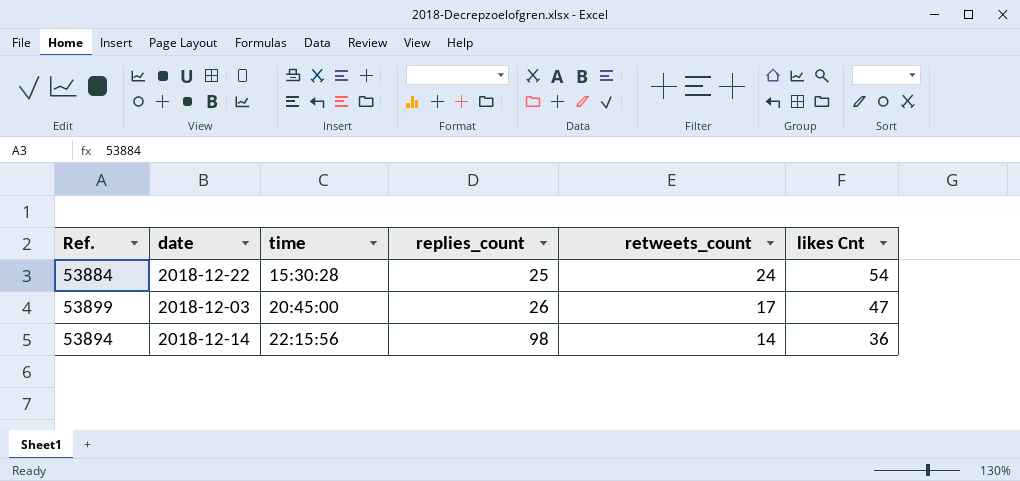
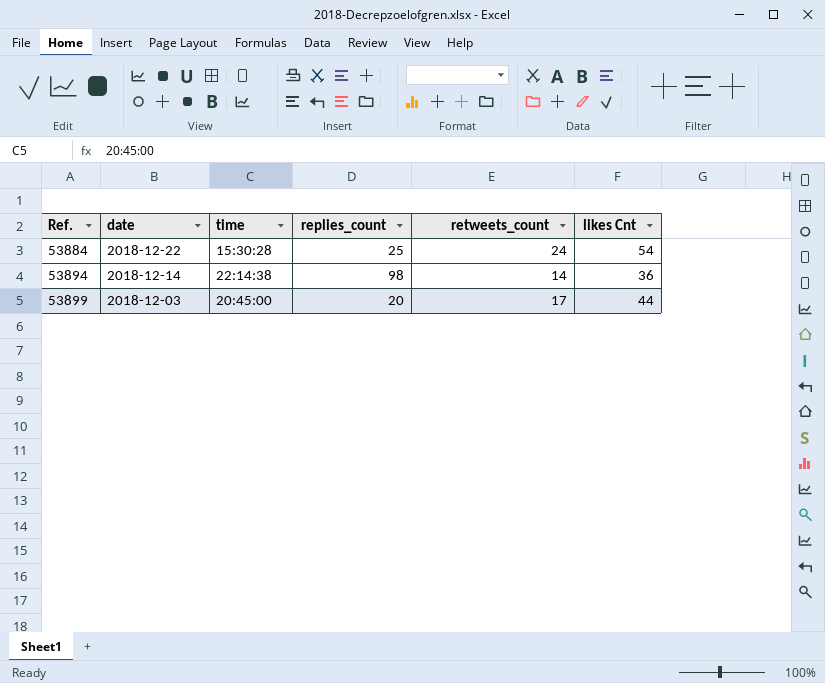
row order: time ascending -> Ref. ascending
53894 | time: 22:15:56 -> 22:14:38
53899 | replies_count: 26 -> 20
53899 | likes Cnt: 47 -> 44

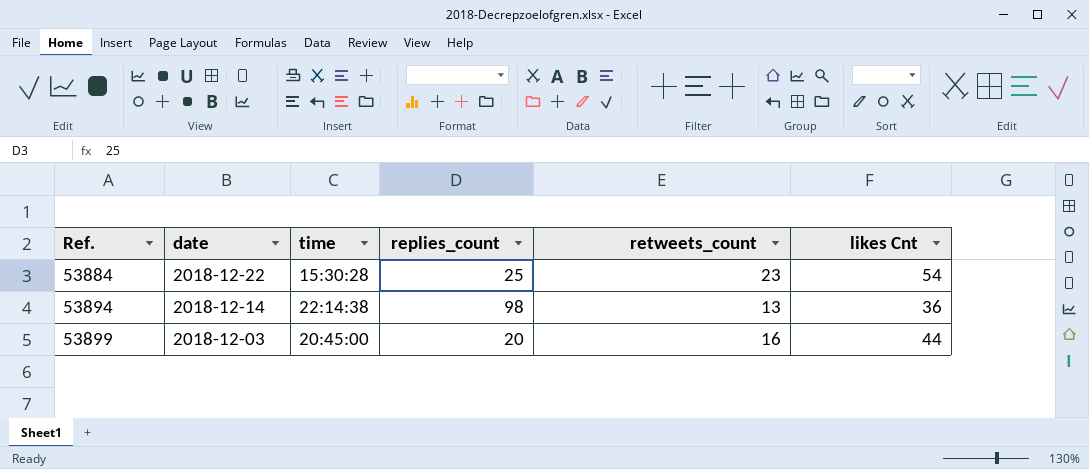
53884 | retweets_count: 24 -> 23
53894 | retweets_count: 14 -> 13
53899 | retweets_count: 17 -> 16

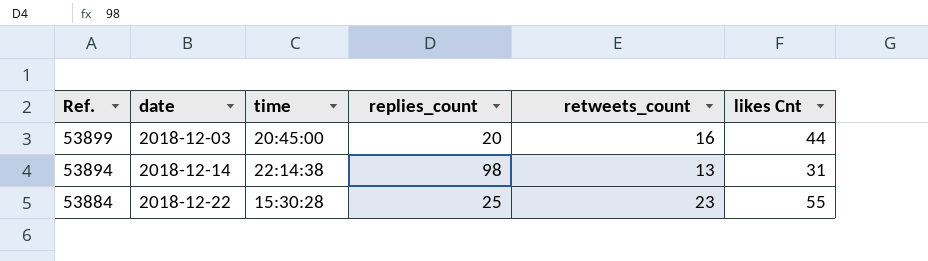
row order: Ref. ascending -> Ref. descending
53894 | likes Cnt: 36 -> 31
53884 | likes Cnt: 54 -> 55

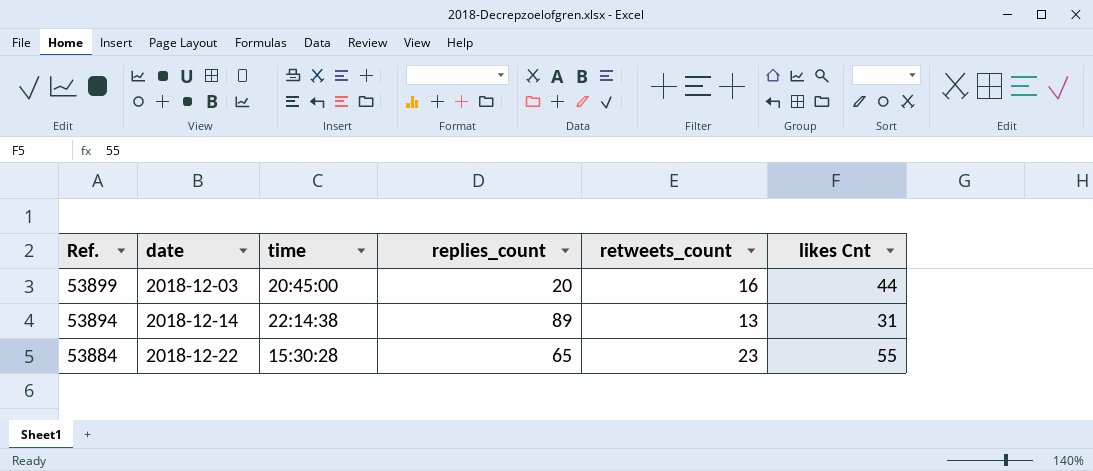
53894 | replies_count: 98 -> 89
53884 | replies_count: 25 -> 65

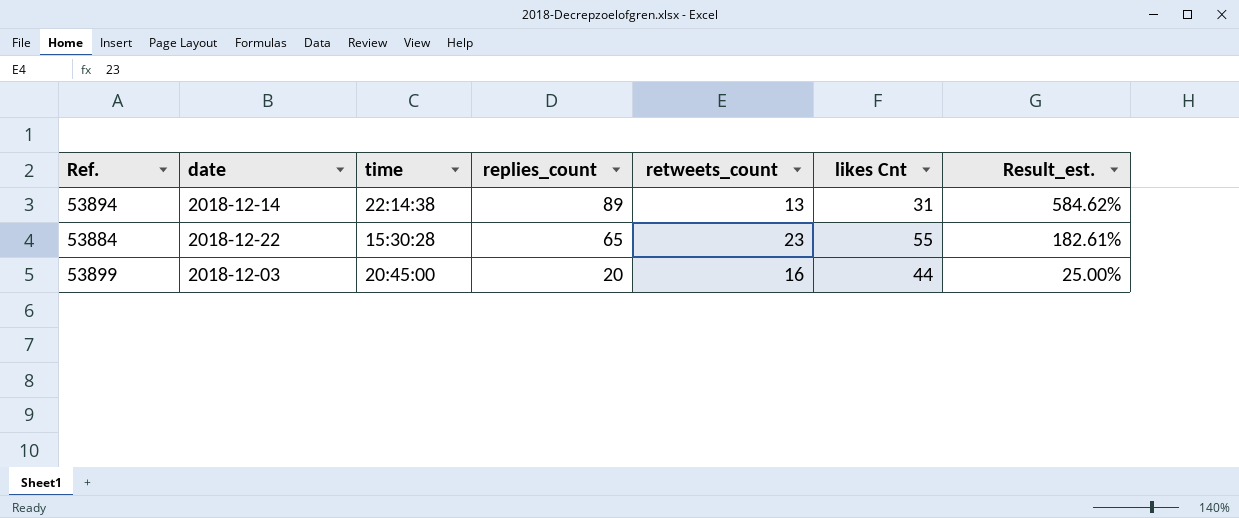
row order: Ref. descending -> replies_count descending
column Result_est. | formula: none -> ([replies_count] - [retweets_count]) / [retweets_count]

